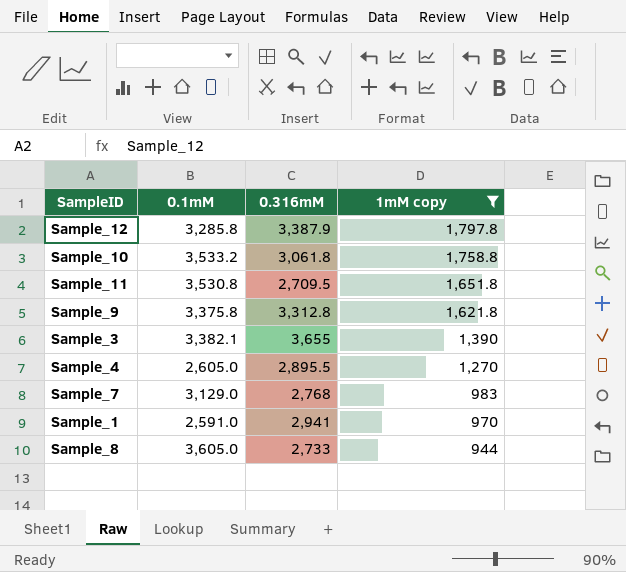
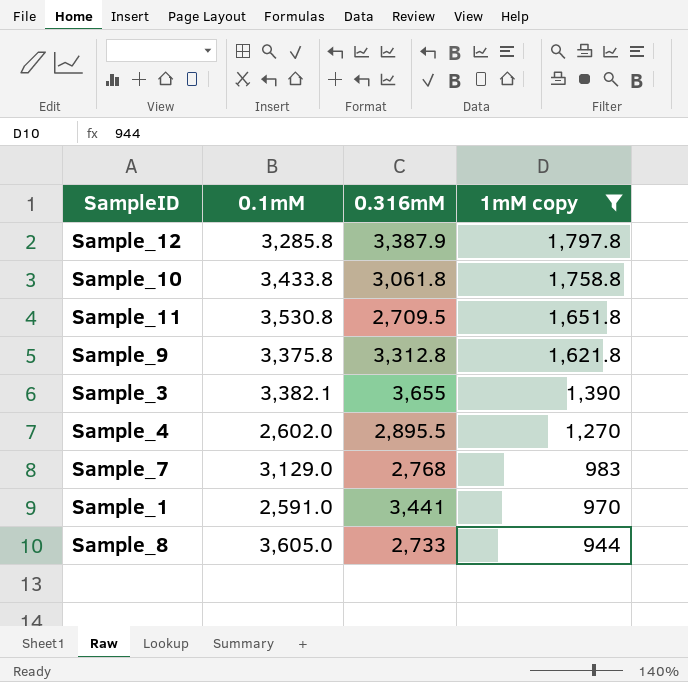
Sample_10 | 0.1mM: 3,533.2 -> 3,433.8
Sample_4 | 0.1mM: 2,605.0 -> 2,602.0
Sample_1 | 0.316mM: 2,941 -> 3,441

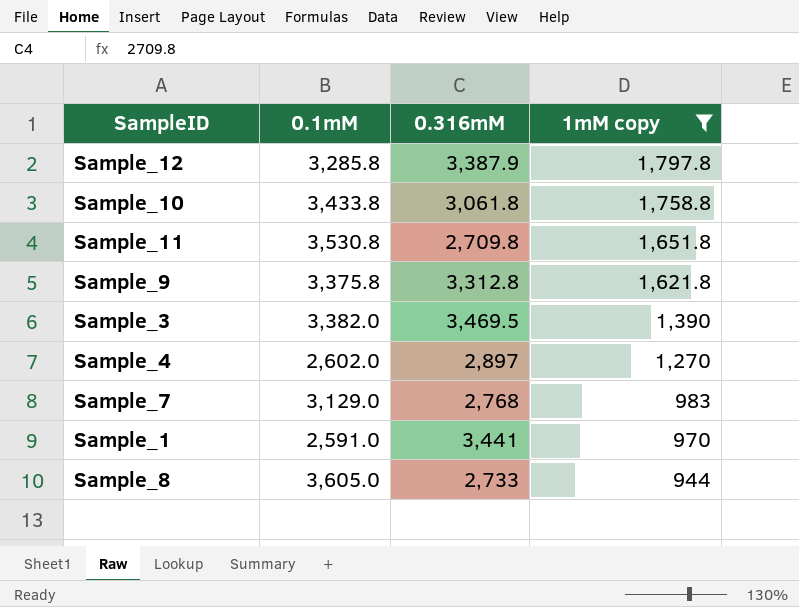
Sample_11 | 0.316mM: 2,709.5 -> 2,709.8
Sample_3 | 0.1mM: 3,382.1 -> 3,382.0
Sample_3 | 0.316mM: 3,655 -> 3,469.5
Sample_4 | 0.316mM: 2,895.5 -> 2,897

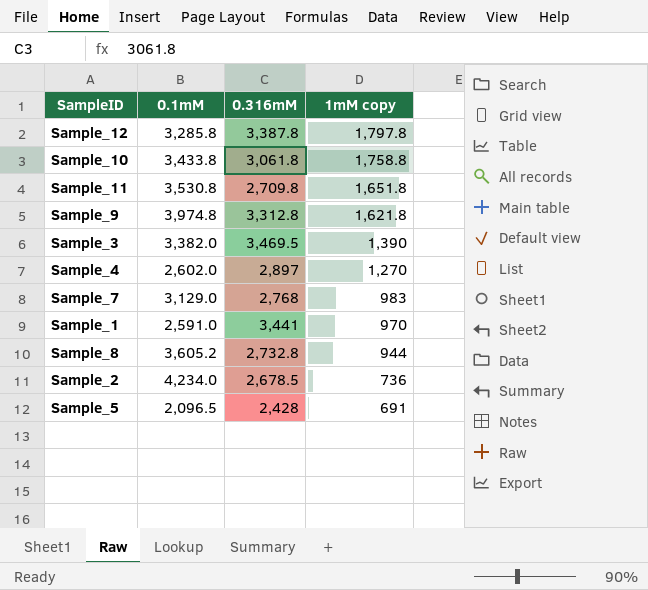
filter: 1mM copy >= 944 -> none
Sample_12 | 0.316mM: 3,387.9 -> 3,387.8
Sample_9 | 0.1mM: 3,375.8 -> 3,974.8
Sample_8 | 0.1mM: 3,605.0 -> 3,605.2
Sample_8 | 0.316mM: 2,733 -> 2,732.8

